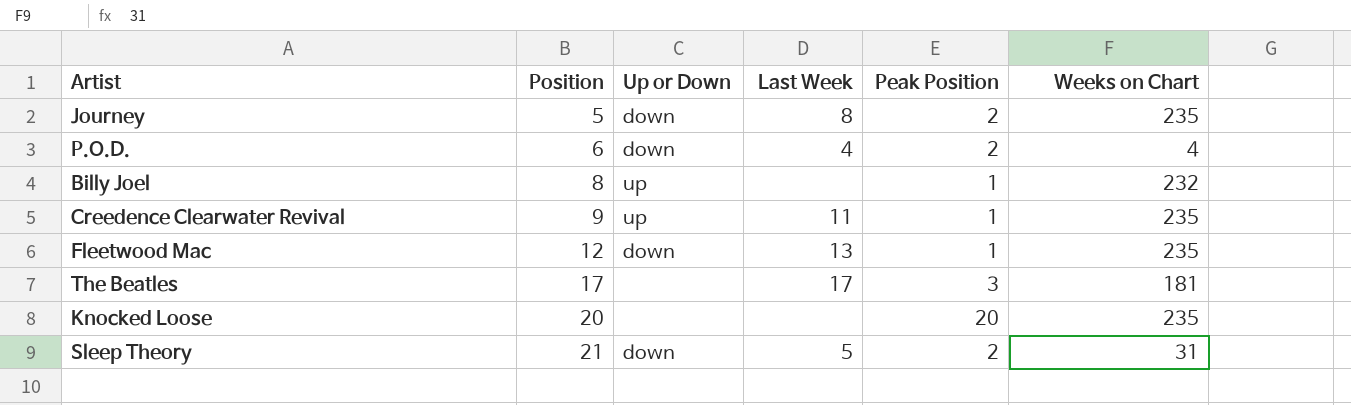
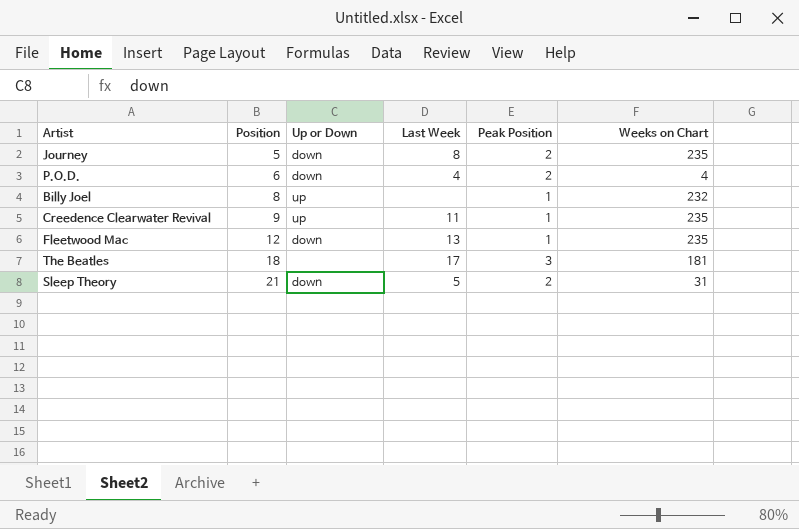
row Knocked Loose: 20 | none | none | 20 | 235 -> none
The Beatles | Position: 17 -> 18

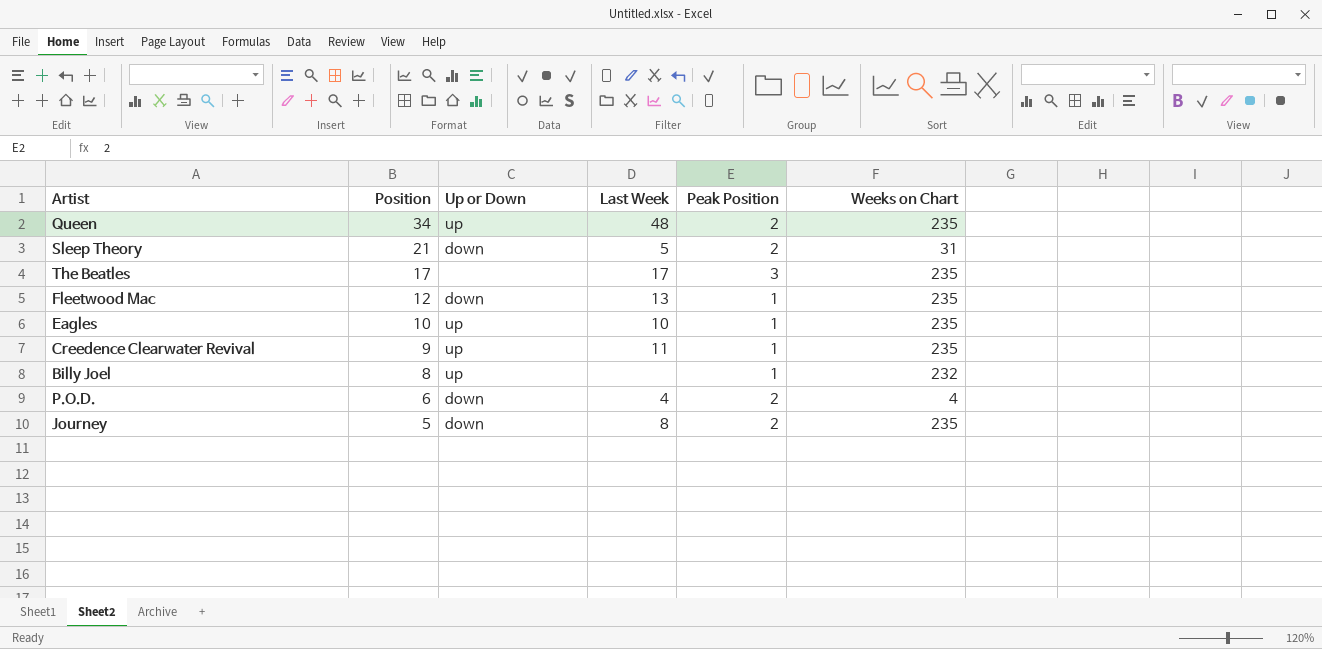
row order: Position ascending -> Position descending
row Queen: none -> 34 | up | 48 | 2 | 235
The Beatles | Position: 18 -> 17
The Beatles | Weeks on Chart: 181 -> 235
row Eagles: none -> 10 | up | 10 | 1 | 235

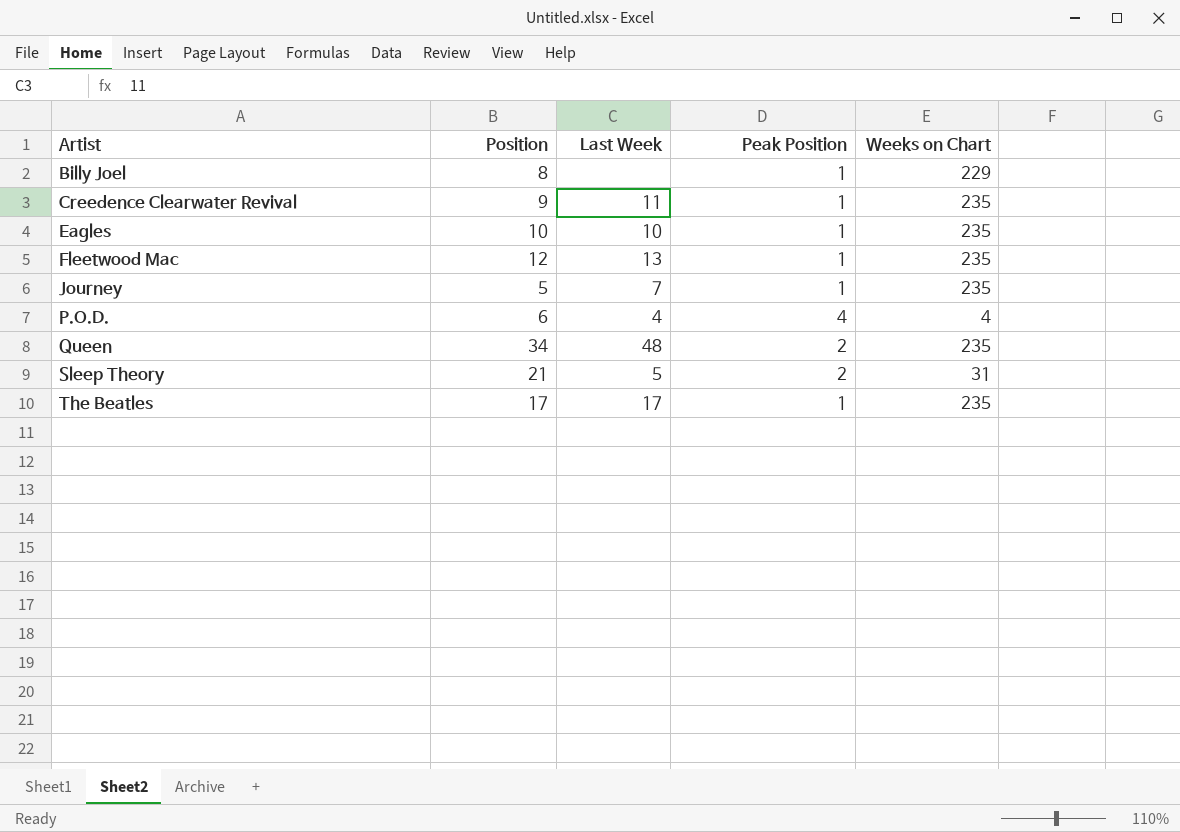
row order: Position descending -> Artist ascending
column Up or Down | position: 3 -> none
Billy Joel | Weeks on Chart: 232 -> 229
Journey | Last Week: 8 -> 7
Journey | Peak Position: 2 -> 1
P.O.D. | Peak Position: 2 -> 4
The Beatles | Peak Position: 3 -> 1

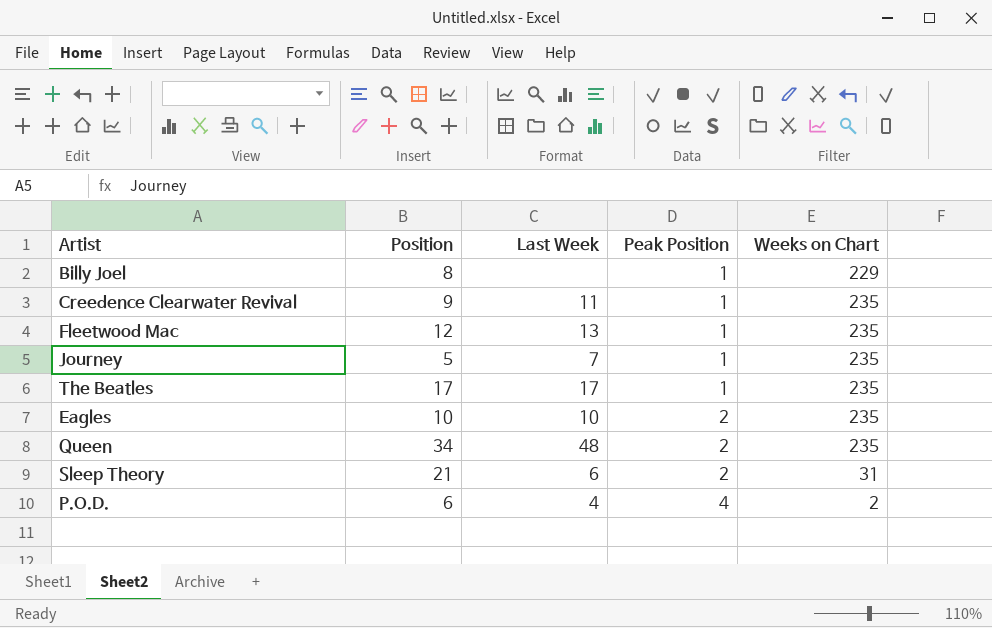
row order: Artist ascending -> Peak Position ascending
Eagles | Peak Position: 1 -> 2
Sleep Theory | Last Week: 5 -> 6
P.O.D. | Weeks on Chart: 4 -> 2

